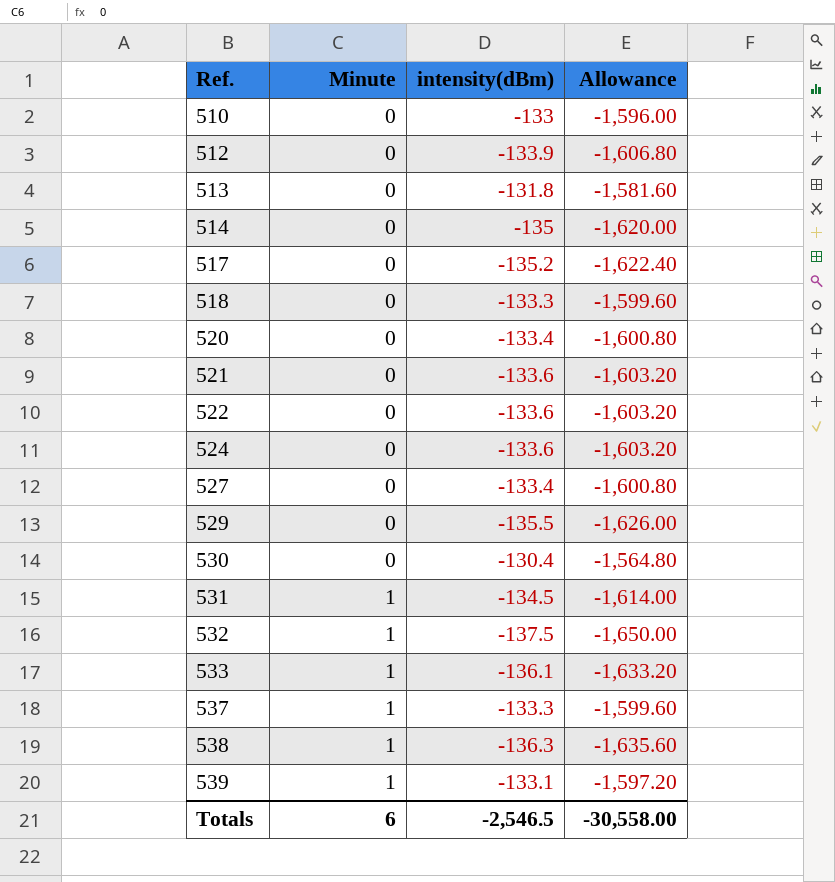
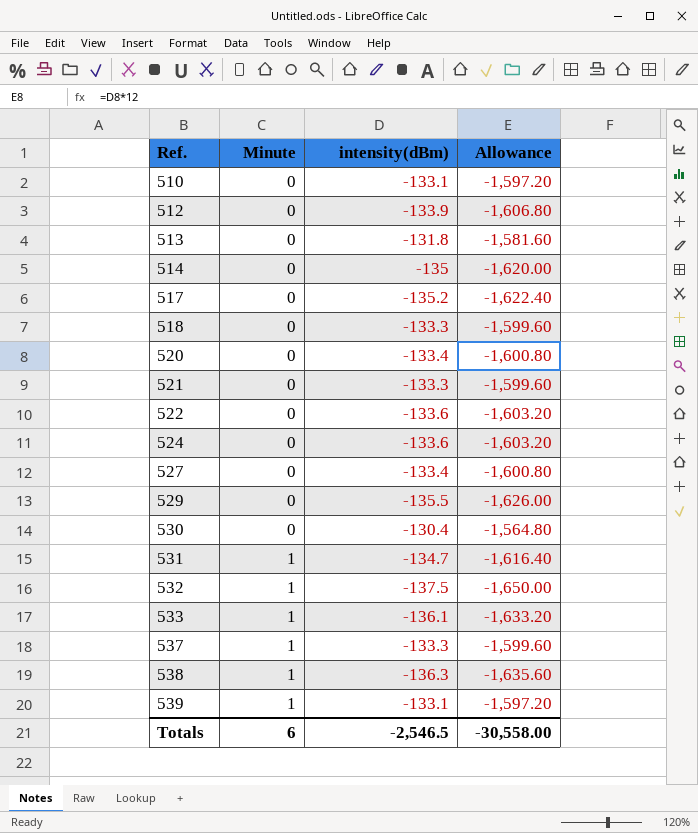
510 | intensity(dBm): -133 -> -133.1
510 | Allowance: -1,596.00 -> -1,597.20
521 | intensity(dBm): -133.6 -> -133.3
521 | Allowance: -1,603.20 -> -1,599.60
531 | intensity(dBm): -134.5 -> -134.7
531 | Allowance: -1,614.00 -> -1,616.40

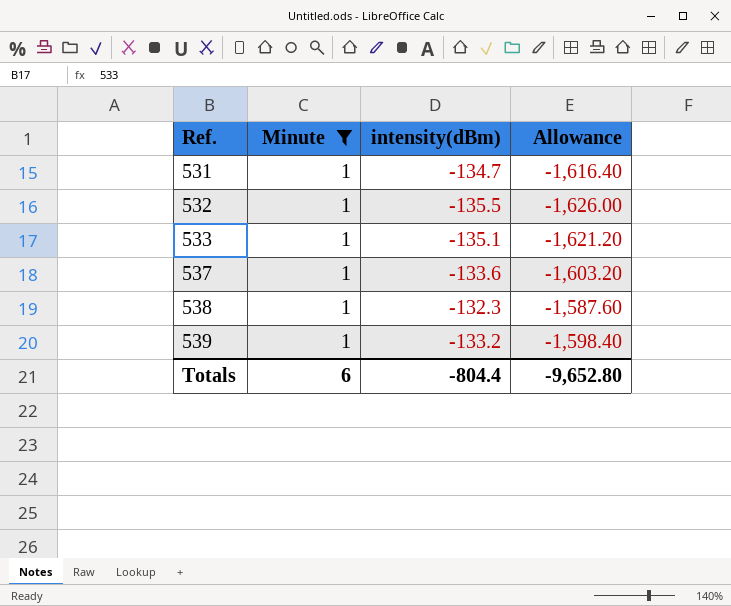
filter: none -> Minute = 1
532 | intensity(dBm): -137.5 -> -135.5
532 | Allowance: -1,650.00 -> -1,626.00
533 | intensity(dBm): -136.1 -> -135.1
533 | Allowance: -1,633.20 -> -1,621.20
537 | intensity(dBm): -133.3 -> -133.6
537 | Allowance: -1,599.60 -> -1,603.20
538 | intensity(dBm): -136.3 -> -132.3
538 | Allowance: -1,635.60 -> -1,587.60
539 | intensity(dBm): -133.1 -> -133.2
539 | Allowance: -1,597.20 -> -1,598.40
Totals | intensity(dBm): -2,546.5 -> -804.4
Totals | Allowance: -30,558.00 -> -9,652.80

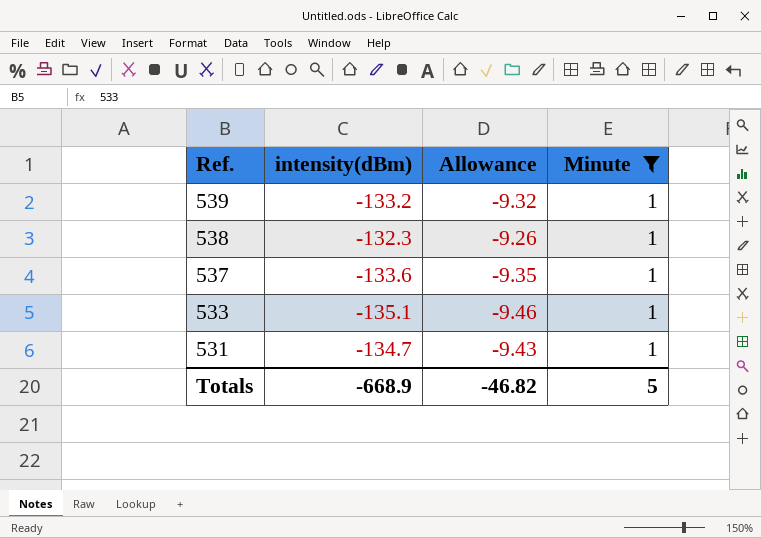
row order: Ref. ascending -> Ref. descending
column Allowance | formula: [intensity(dBm)] * 12 -> [intensity(dBm)] * 0.07
column Minute | position: 2 -> 4
row 532: 1 | -135.5 | -1,626.00 -> none
Totals | intensity(dBm): -804.4 -> -668.9
Totals | Allowance: -9,652.80 -> -46.82
Totals | Minute: 6 -> 5

